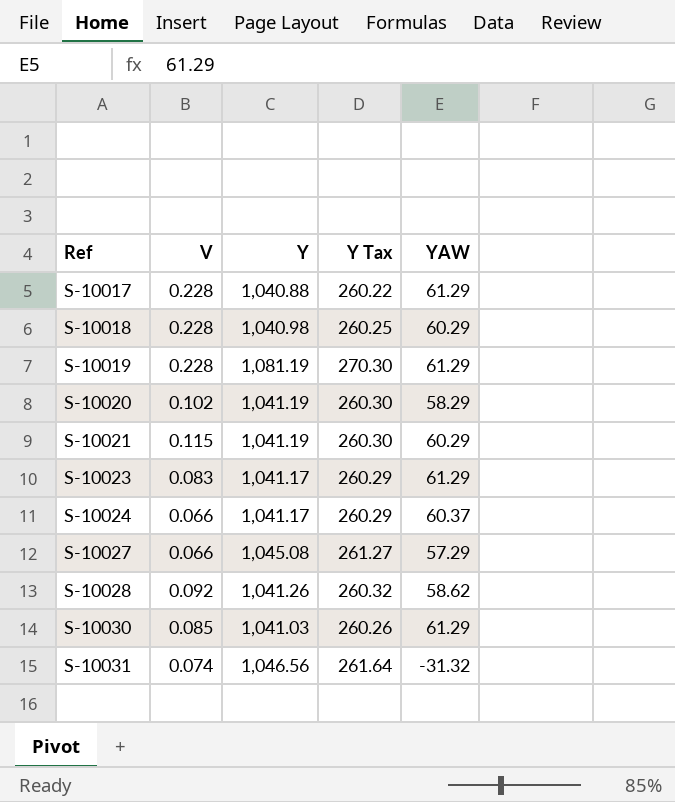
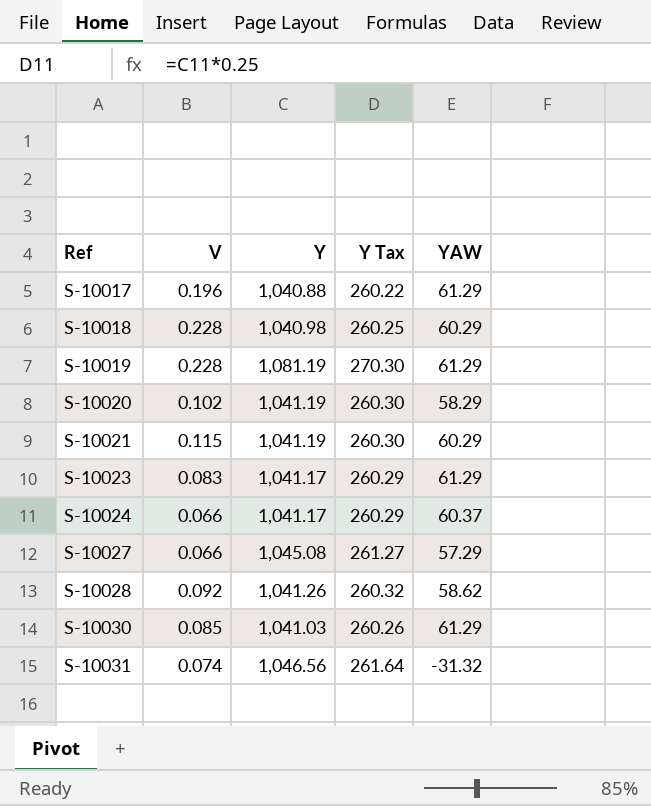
S-10017 | V: 0.228 -> 0.196

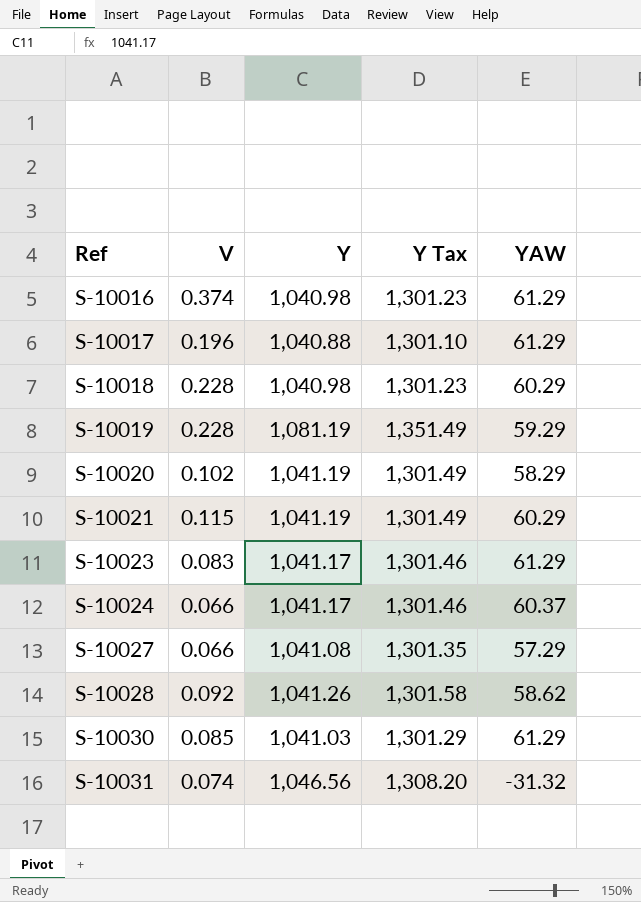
column Y Tax | formula: [Y] * 0.25 -> [Y] * 1.25
row S-10016: none -> 0.374 | 1,040.98 | 1,301.23 | 61.29
S-10019 | YAW: 61.29 -> 59.29
S-10027 | Y: 1,045.08 -> 1,041.08

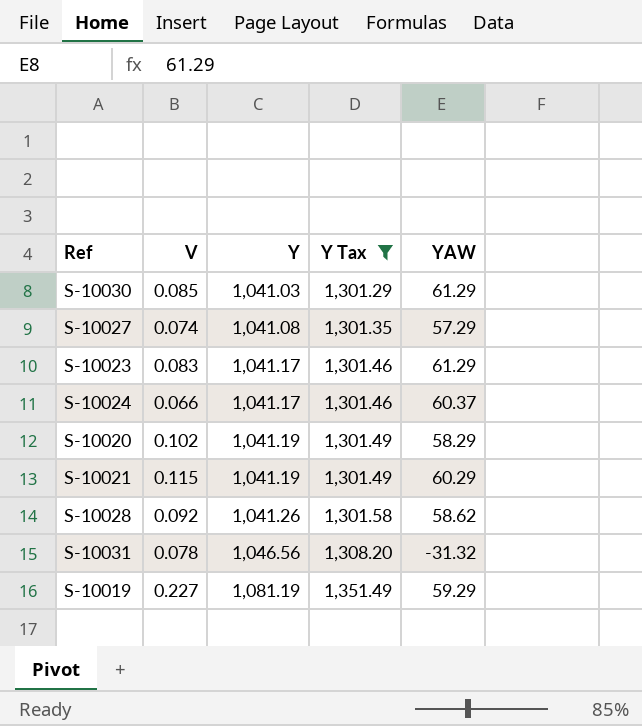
filter: none -> Y Tax >= 1,301.29
row order: Ref ascending -> Y ascending
S-10027 | V: 0.066 -> 0.074
S-10031 | V: 0.074 -> 0.078
S-10019 | V: 0.228 -> 0.227

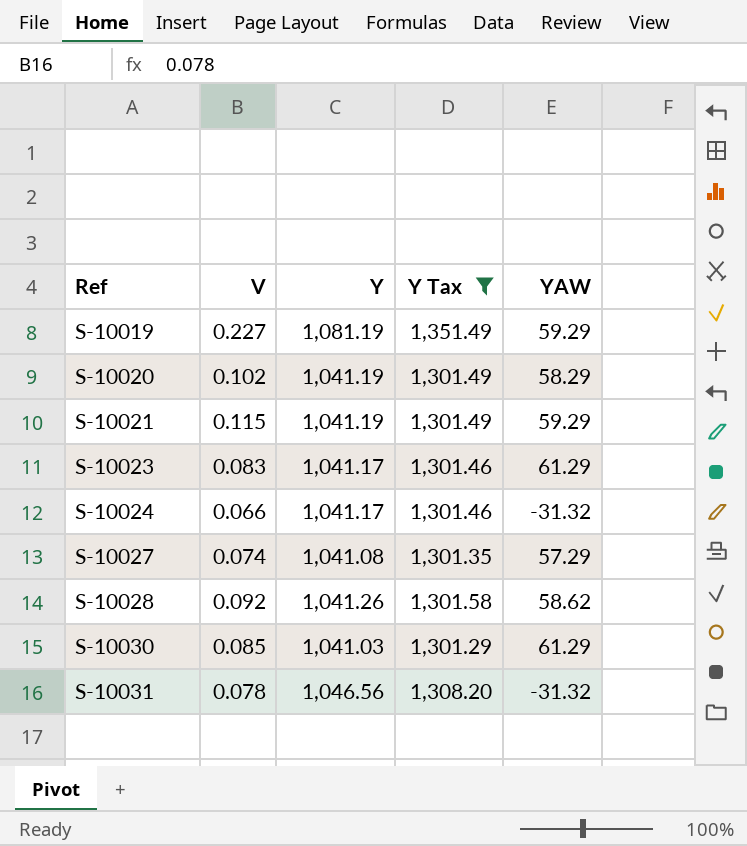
row order: Y ascending -> Ref ascending
S-10021 | YAW: 60.29 -> 59.29
S-10024 | YAW: 60.37 -> -31.32

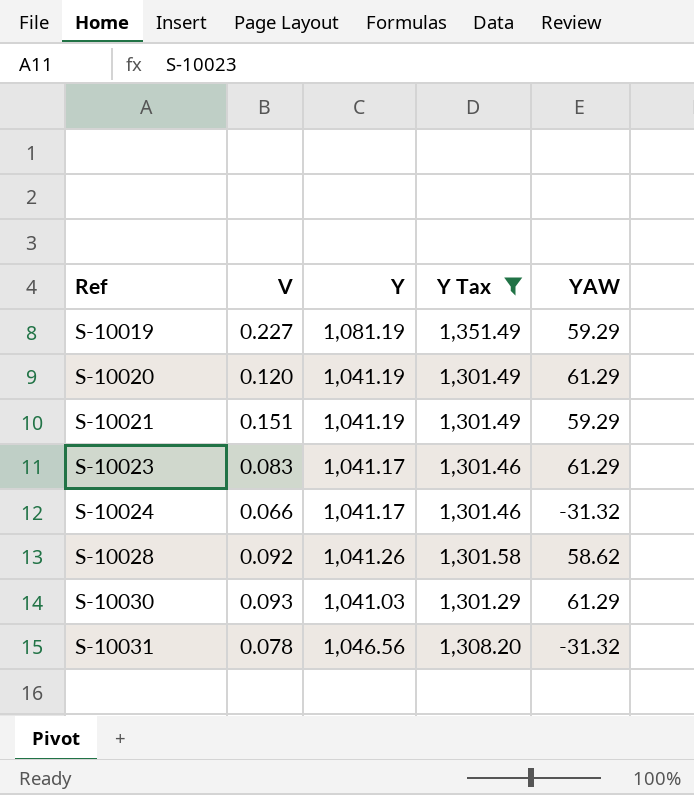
row S-10027: 0.074 | 1,041.08 | 1,301.35 | 57.29 -> none
S-10020 | V: 0.102 -> 0.120
S-10020 | YAW: 58.29 -> 61.29
S-10021 | V: 0.115 -> 0.151
S-10030 | V: 0.085 -> 0.093

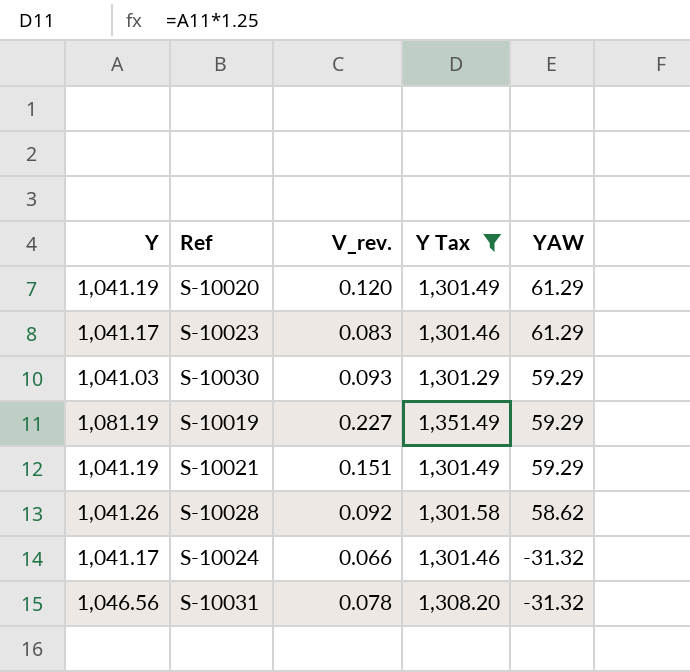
row order: Ref ascending -> YAW descending
column Y | position: 3 -> 1
column name: V -> V_rev.
S-10030 | YAW: 61.29 -> 59.29

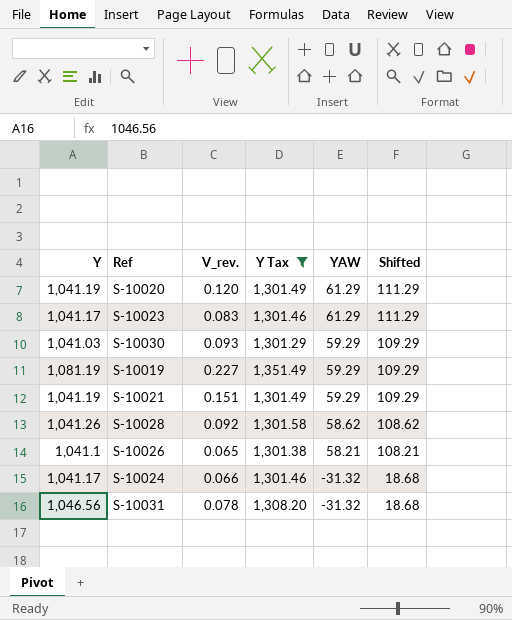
column Shifted | formula: none -> [YAW] + 50
row S-10026: none -> 1,041.1 | 0.065 | 1,301.38 | 58.21 | 108.21

